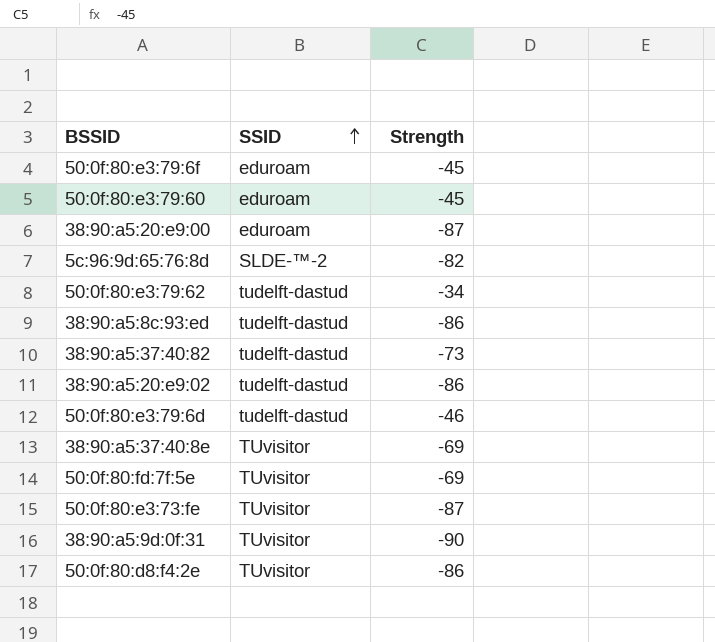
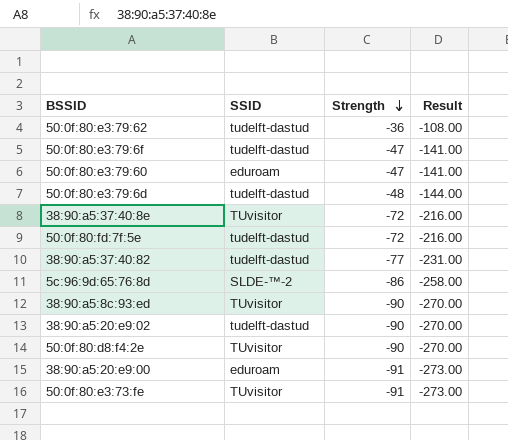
row order: SSID ascending -> Strength descending
column Result | formula: none -> [Strength] * 3
row 38:90:a5:9d:0f:31: TUvisitor | -90 -> none
50:0f:80:e3:79:62 | Strength: -34 -> -36
50:0f:80:e3:79:6f | SSID: eduroam -> tudelft-dastud
50:0f:80:e3:79:6f | Strength: -45 -> -47
50:0f:80:e3:79:60 | Strength: -45 -> -47
50:0f:80:e3:79:6d | Strength: -46 -> -48
38:90:a5:37:40:8e | Strength: -69 -> -72
50:0f:80:fd:7f:5e | SSID: TUvisitor -> tudelft-dastud
50:0f:80:fd:7f:5e | Strength: -69 -> -72
38:90:a5:37:40:82 | Strength: -73 -> -77
5c:96:9d:65:76:8d | Strength: -82 -> -86
38:90:a5:8c:93:ed | SSID: tudelft-dastud -> TUvisitor
38:90:a5:8c:93:ed | Strength: -86 -> -90
38:90:a5:20:e9:02 | Strength: -86 -> -90
50:0f:80:d8:f4:2e | Strength: -86 -> -90
38:90:a5:20:e9:00 | Strength: -87 -> -91
50:0f:80:e3:73:fe | Strength: -87 -> -91

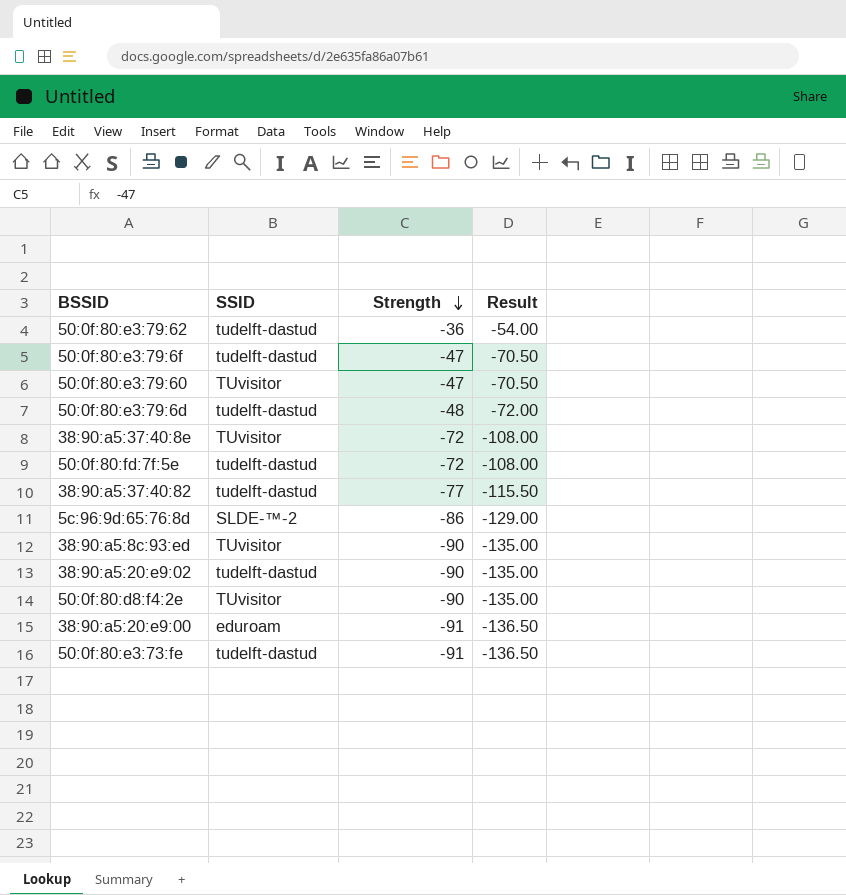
column Result | formula: [Strength] * 3 -> [Strength] * 1.5
50:0f:80:e3:79:60 | SSID: eduroam -> TUvisitor
50:0f:80:e3:73:fe | SSID: TUvisitor -> tudelft-dastud

